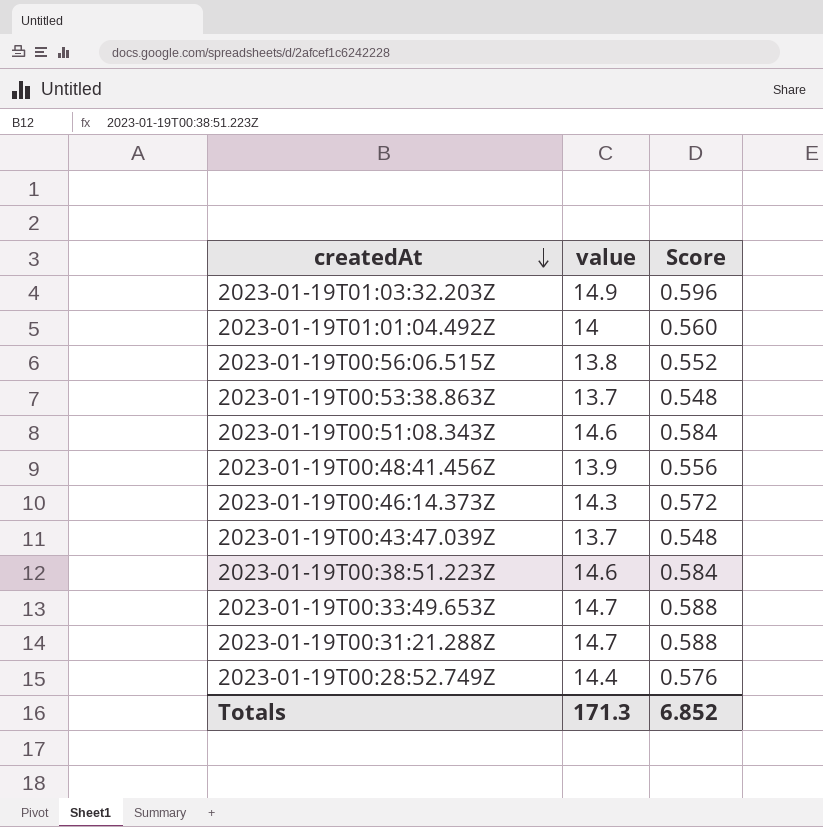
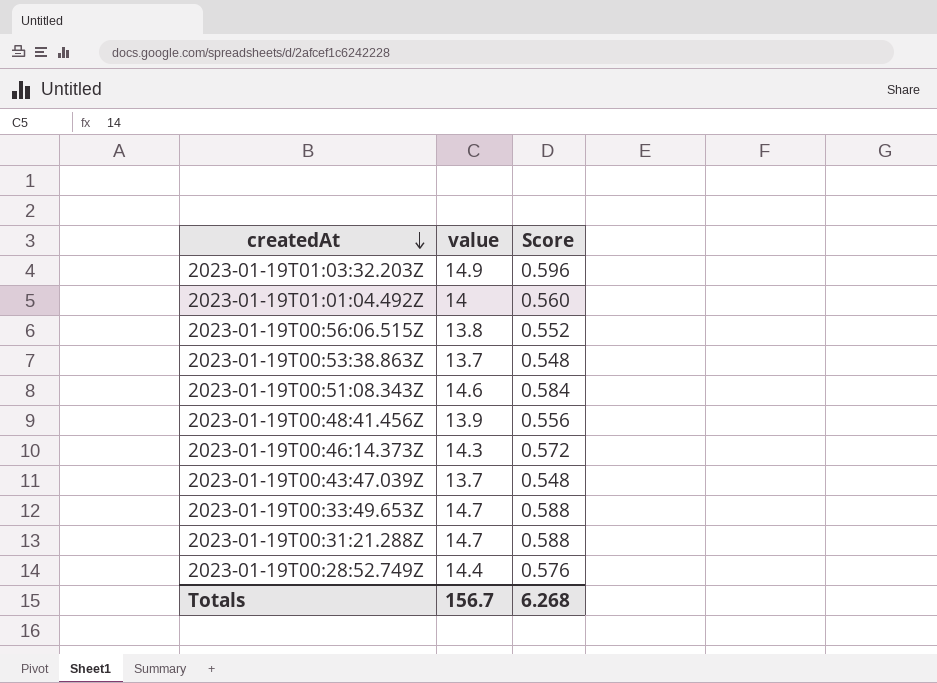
row 2023-01-19T00:38:51.223Z: 14.6 | 0.584 -> none
Totals | value: 171.3 -> 156.7
Totals | Score: 6.852 -> 6.268

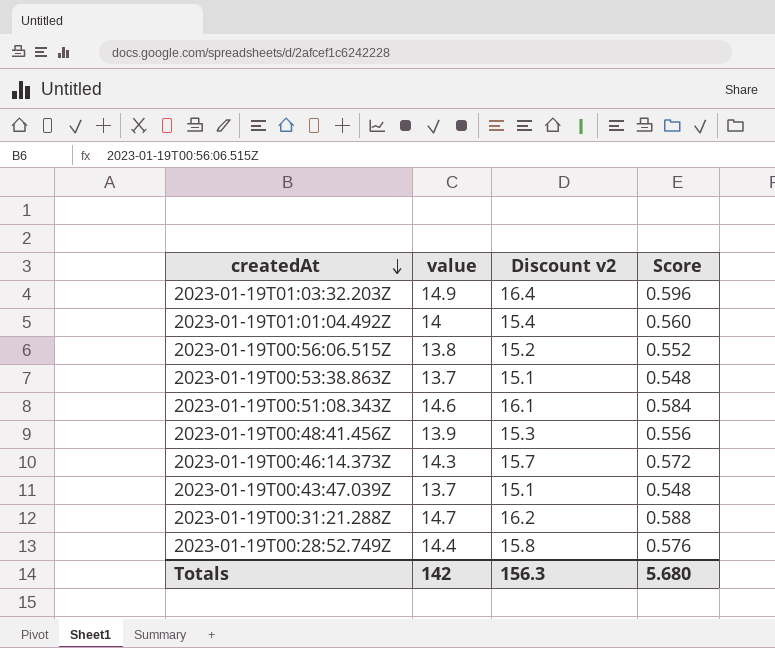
column Discount v2 | formula: none -> [value] * 1.1
row 2023-01-19T00:33:49.653Z: 14.7 | 0.588 -> none
Totals | value: 156.7 -> 142
Totals | Score: 6.268 -> 5.680

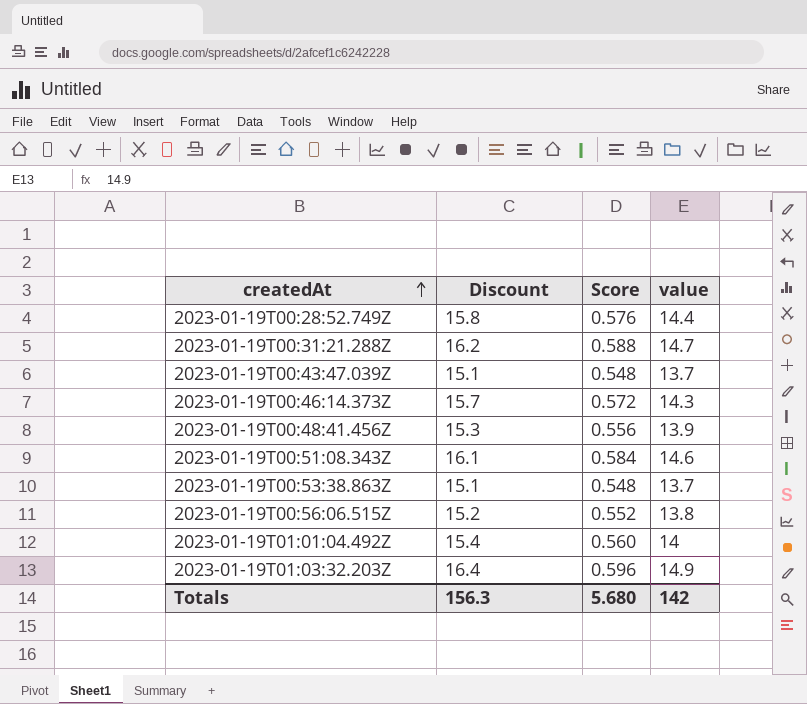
row order: createdAt descending -> createdAt ascending
column name: Discount v2 -> Discount
column value | position: 2 -> 4

